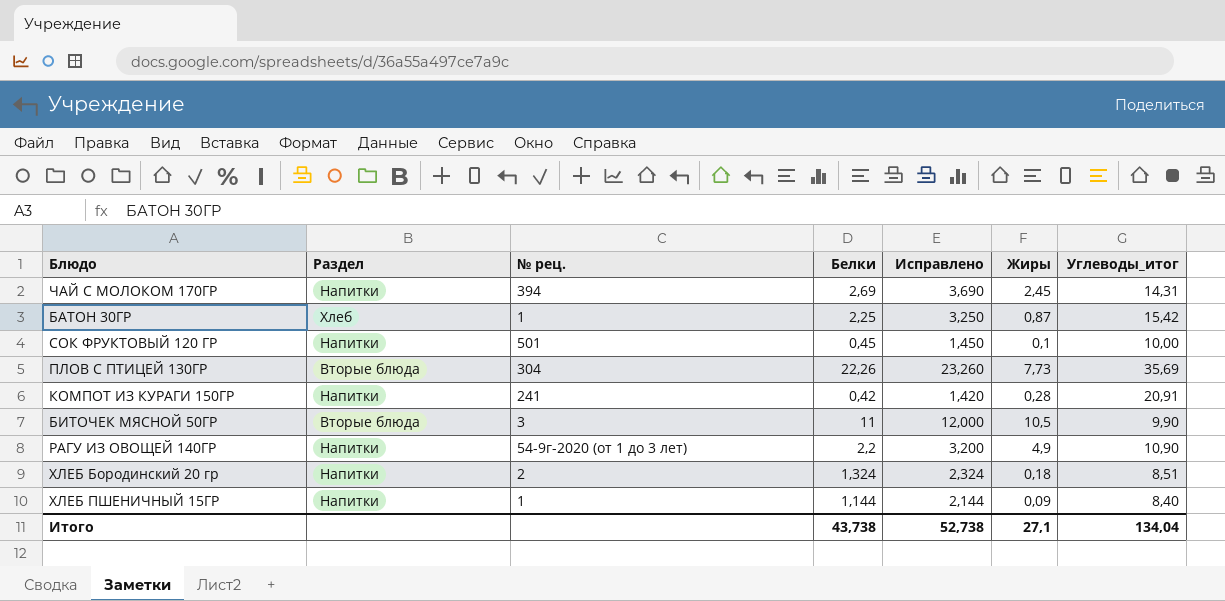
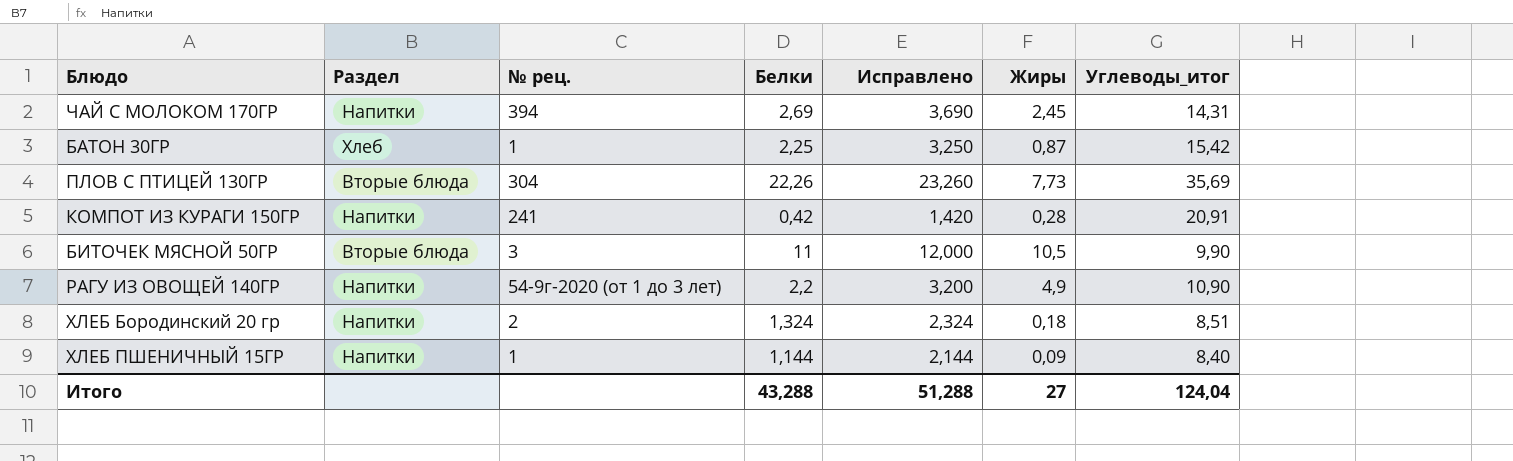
row СОК ФРУКТОВЫЙ 120 ГР: Напитки | 501 | 0,45 | 1,450 | 0,1 | 10,00 -> none
Итого | Белки: 43,738 -> 43,288
Итого | Исправлено: 52,738 -> 51,288
Итого | Жиры: 27,1 -> 27
Итого | Углеводы_итог: 134,04 -> 124,04

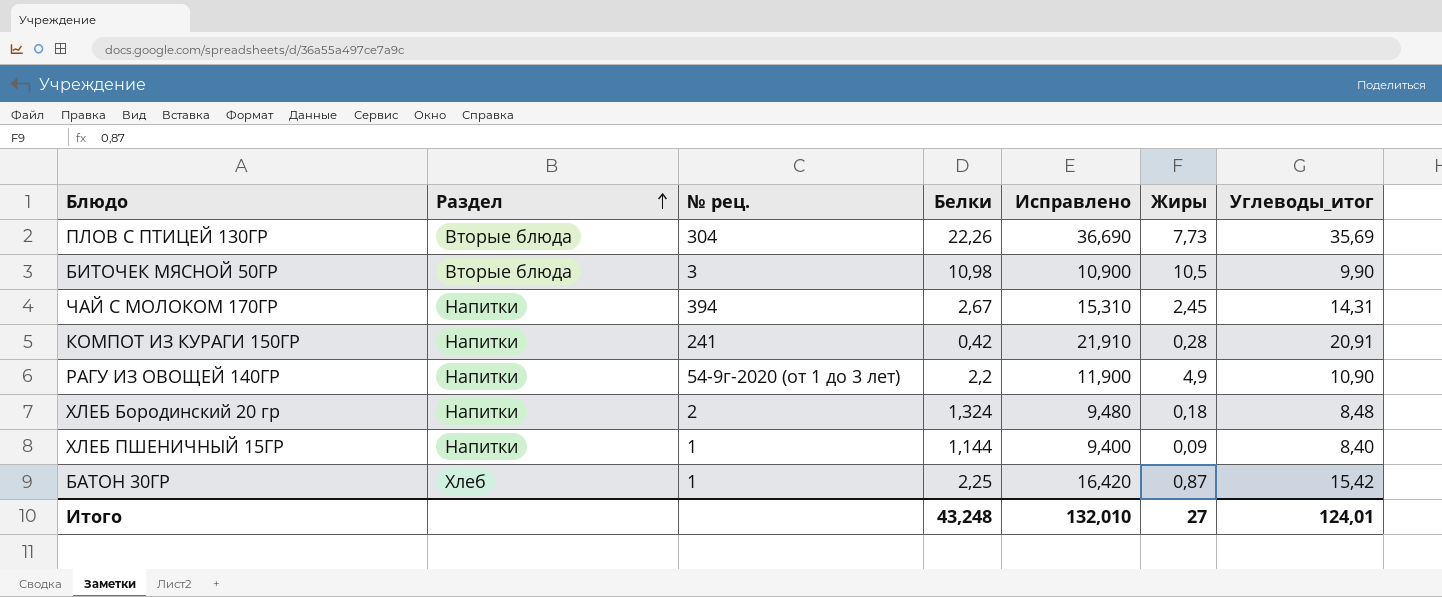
row order: none -> Раздел ascending
column Исправлено | formula: [Белки] + 1 -> [Углеводы_итог] + 1
БИТОЧЕК МЯСНОЙ 50ГР | Белки: 11 -> 10,98
ЧАЙ С МОЛОКОМ 170ГР | Белки: 2,69 -> 2,67
ХЛЕБ Бородинский 20 гр | Углеводы_итог: 8,51 -> 8,48
Итого | Белки: 43,288 -> 43,248
Итого | Исправлено: 51,288 -> 132,010
Итого | Углеводы_итог: 124,04 -> 124,01

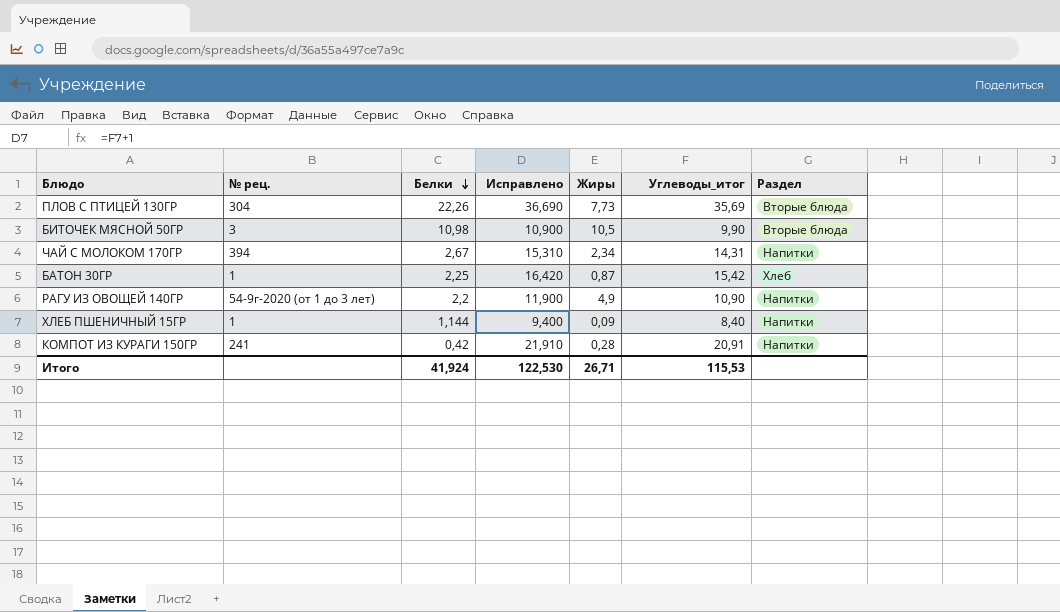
row order: Раздел ascending -> Белки descending
column Раздел | position: 2 -> 7
row ХЛЕБ Бородинский 20 гр: Напитки | 2 | 1,324 | 9,480 | 0,18 | 8,48 -> none
ЧАЙ С МОЛОКОМ 170ГР | Жиры: 2,45 -> 2,34
Итого | Белки: 43,248 -> 41,924
Итого | Исправлено: 132,010 -> 122,530
Итого | Жиры: 27 -> 26,71
Итого | Углеводы_итог: 124,01 -> 115,53

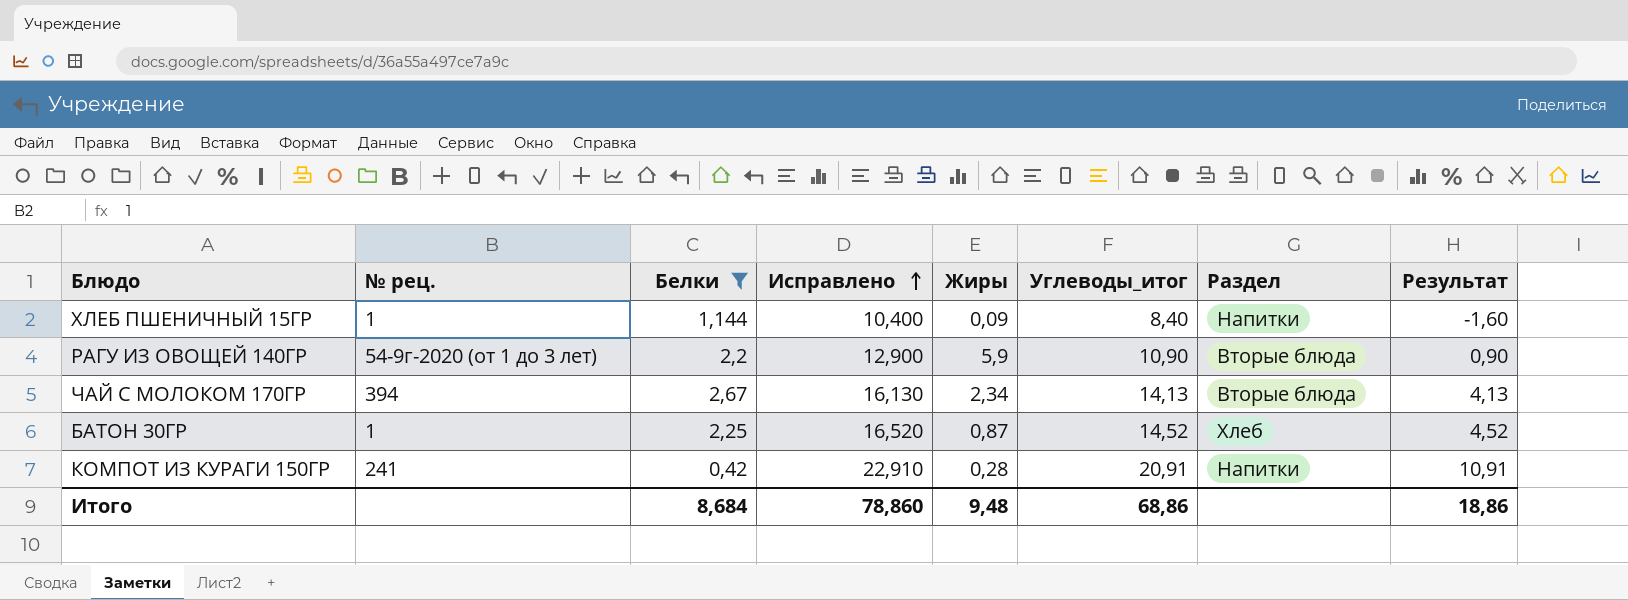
filter: none -> Белки <= 2,67
row order: Белки descending -> Исправлено ascending
column Исправлено | formula: [Углеводы_итог] + 1 -> [Углеводы_итог] + 2
column Результат | formula: none -> [Углеводы_итог] - 10
РАГУ ИЗ ОВОЩЕЙ 140ГР | Жиры: 4,9 -> 5,9
РАГУ ИЗ ОВОЩЕЙ 140ГР | Раздел: Напитки -> Вторые блюда
ЧАЙ С МОЛОКОМ 170ГР | Углеводы_итог: 14,31 -> 14,13
ЧАЙ С МОЛОКОМ 170ГР | Раздел: Напитки -> Вторые блюда
БАТОН 30ГР | Углеводы_итог: 15,42 -> 14,52
Итого | Белки: 41,924 -> 8,684
Итого | Исправлено: 122,530 -> 78,860
Итого | Жиры: 26,71 -> 9,48
Итого | Углеводы_итог: 115,53 -> 68,86

